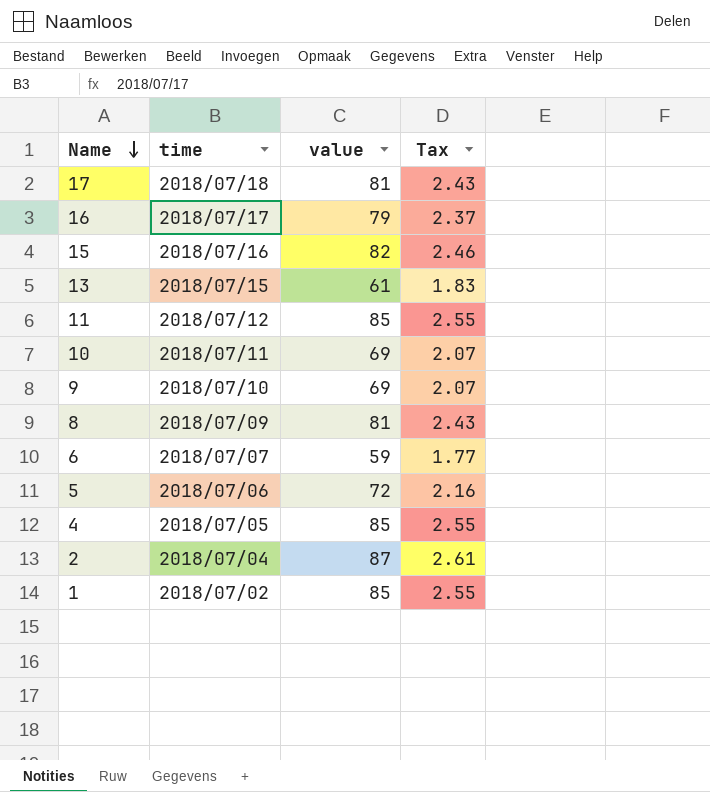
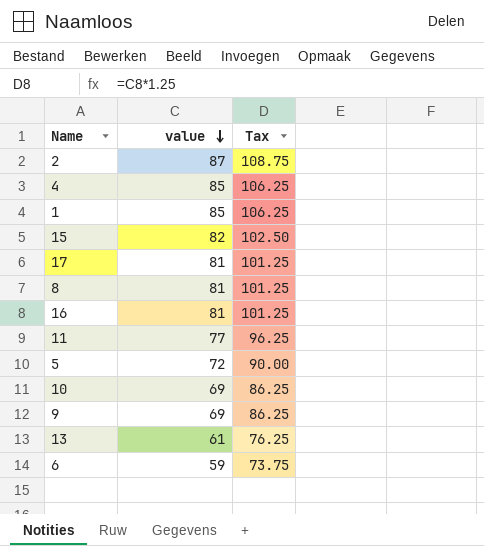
row order: Name descending -> value descending
column time | position: 2 -> none
column Tax | formula: [value] * 0.03 -> [value] * 1.25
16 | value: 79 -> 81
11 | value: 85 -> 77

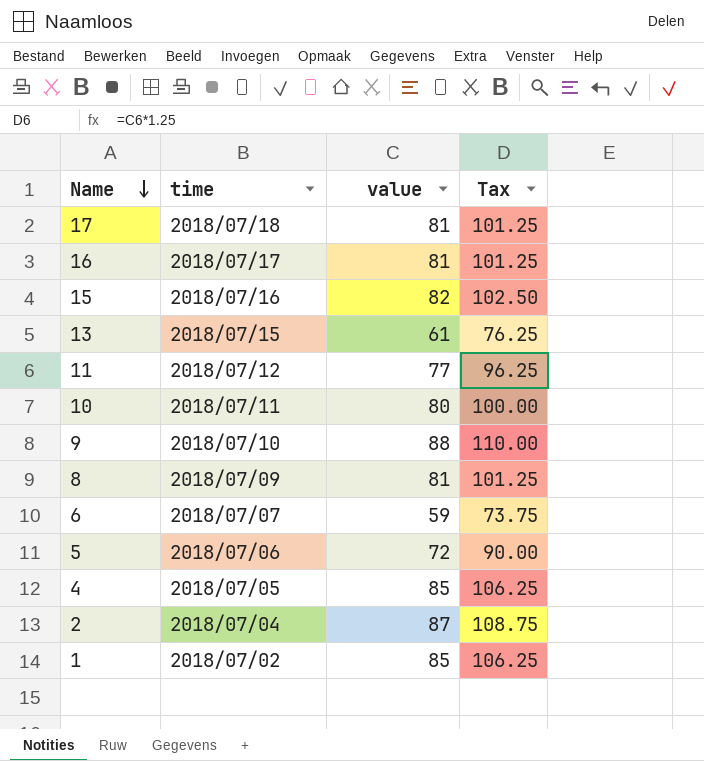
row order: value descending -> Name descending
column time | position: none -> 2
10 | value: 69 -> 80
10 | Tax: 86.25 -> 100.00
9 | value: 69 -> 88
9 | Tax: 86.25 -> 110.00

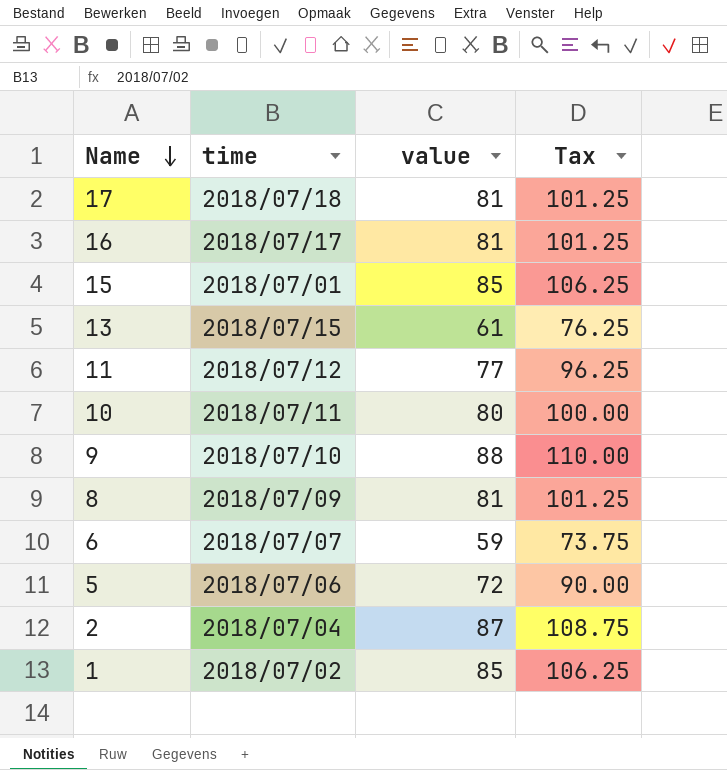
row 4: 2018/07/05 | 85 | 106.25 -> none
15 | time: 2018/07/16 -> 2018/07/01
15 | value: 82 -> 85
15 | Tax: 102.50 -> 106.25

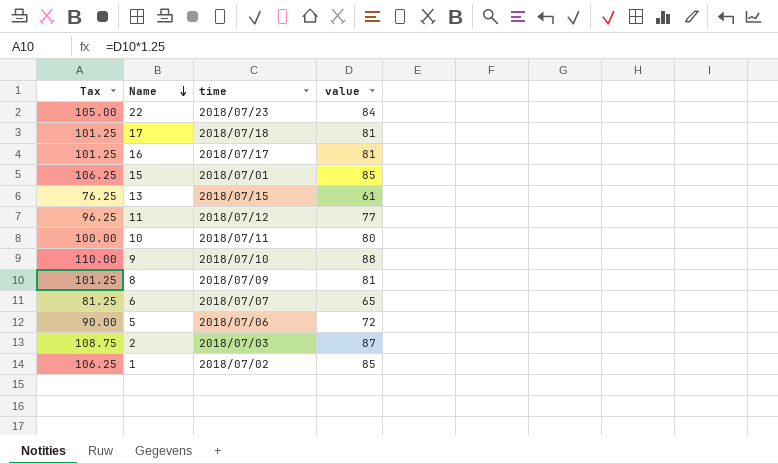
column Tax | position: 4 -> 1
row 22: none -> 105.00 | 2018/07/23 | 84
6 | Tax: 73.75 -> 81.25
6 | value: 59 -> 65
2 | time: 2018/07/04 -> 2018/07/03

